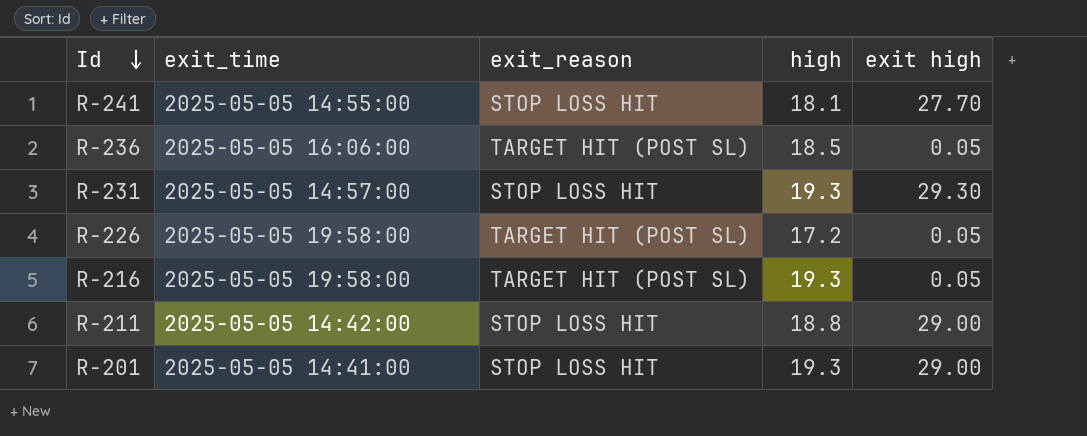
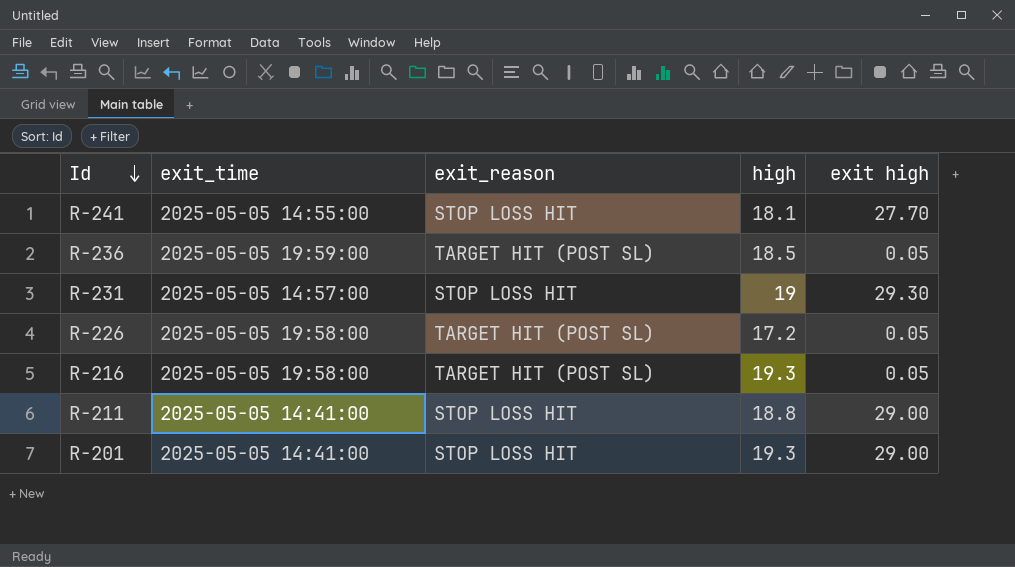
R-236 | exit_time: 2025-05-05 16:06:00 -> 2025-05-05 19:59:00
R-231 | high: 19.3 -> 19
R-211 | exit_time: 2025-05-05 14:42:00 -> 2025-05-05 14:41:00

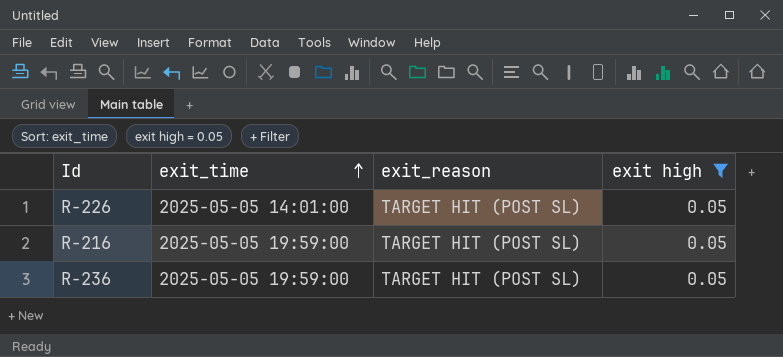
filter: none -> exit high = 0.05
row order: Id descending -> exit_time ascending
column high | position: 4 -> none
R-226 | exit_time: 2025-05-05 19:58:00 -> 2025-05-05 14:01:00
R-216 | exit_time: 2025-05-05 19:58:00 -> 2025-05-05 19:59:00

